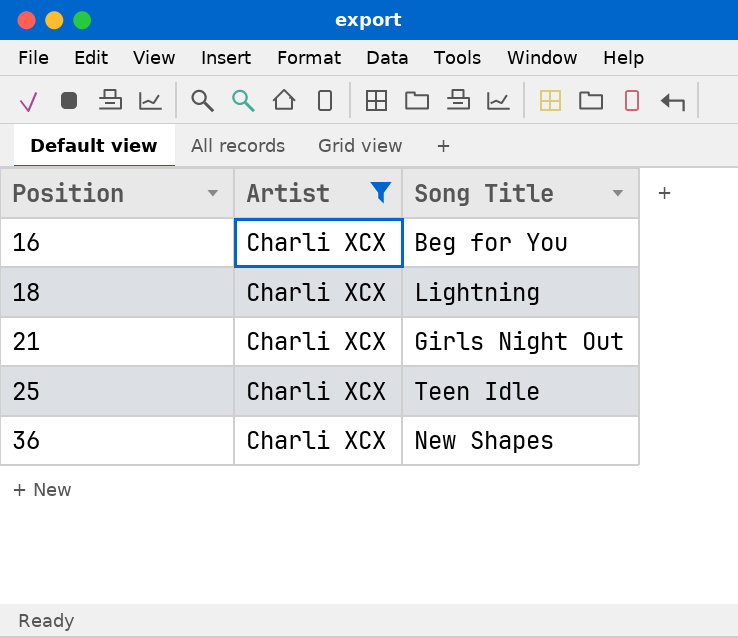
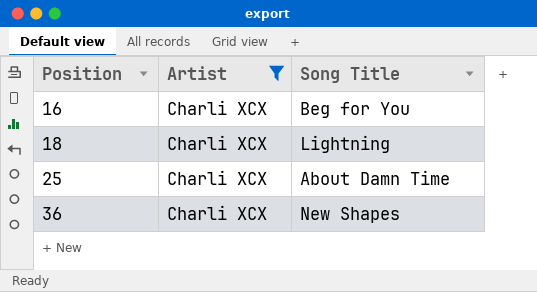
row 21: Charli XCX | Girls Night Out -> none
25 | Song Title: Teen Idle -> About Damn Time

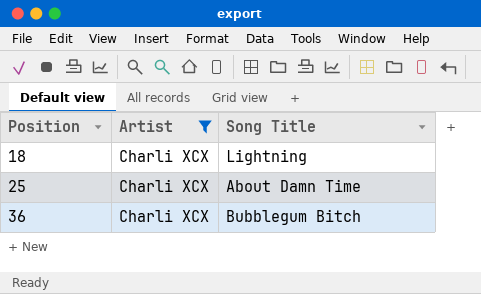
row 16: Charli XCX | Beg for You -> none
36 | Song Title: New Shapes -> Bubblegum Bitch

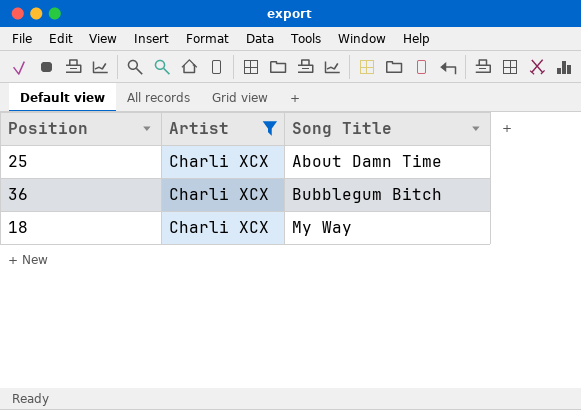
row order: Position ascending -> Song Title ascending
18 | Song Title: Lightning -> My Way

